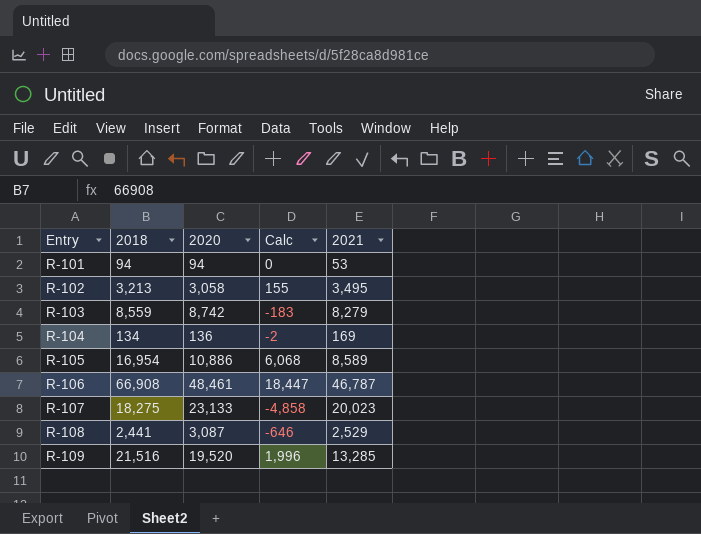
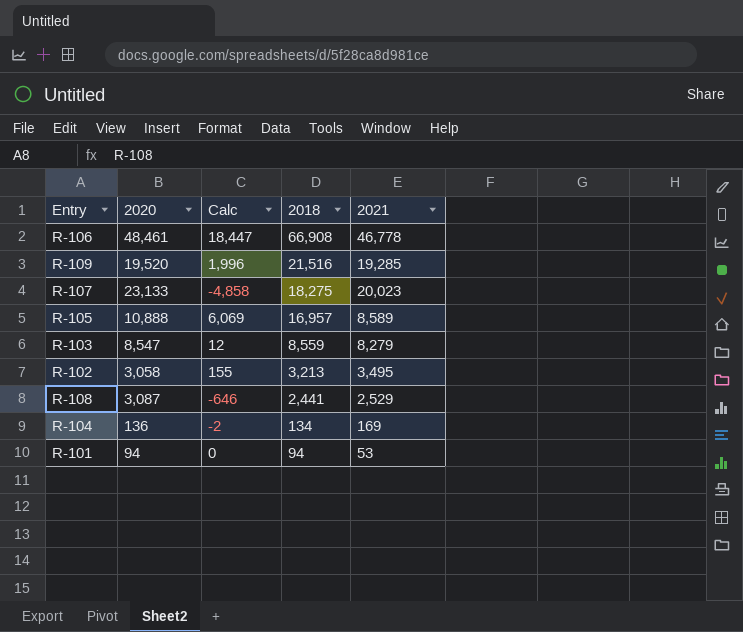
row order: Entry ascending -> 2018 descending
column 2018 | position: 2 -> 4
R-106 | 2021: 46,787 -> 46,778
R-109 | 2021: 13,285 -> 19,285
R-105 | 2020: 10,886 -> 10,888
R-105 | Calc: 6,068 -> 6,069
R-105 | 2018: 16,954 -> 16,957
R-103 | 2020: 8,742 -> 8,547
R-103 | Calc: -183 -> 12

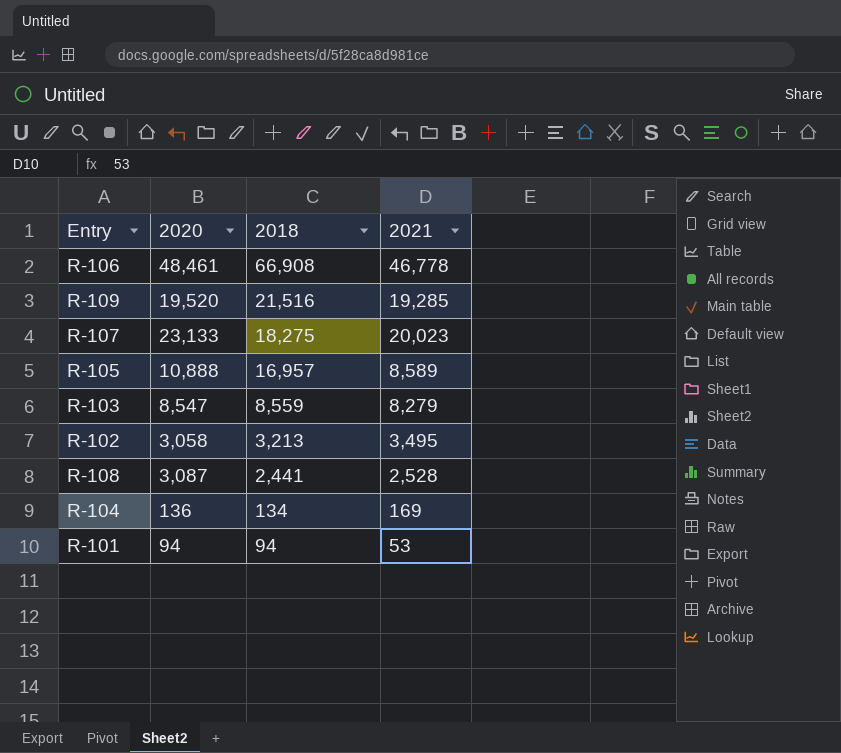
column Calc | formula: [2018] - [2020] -> none
R-108 | 2021: 2,529 -> 2,528

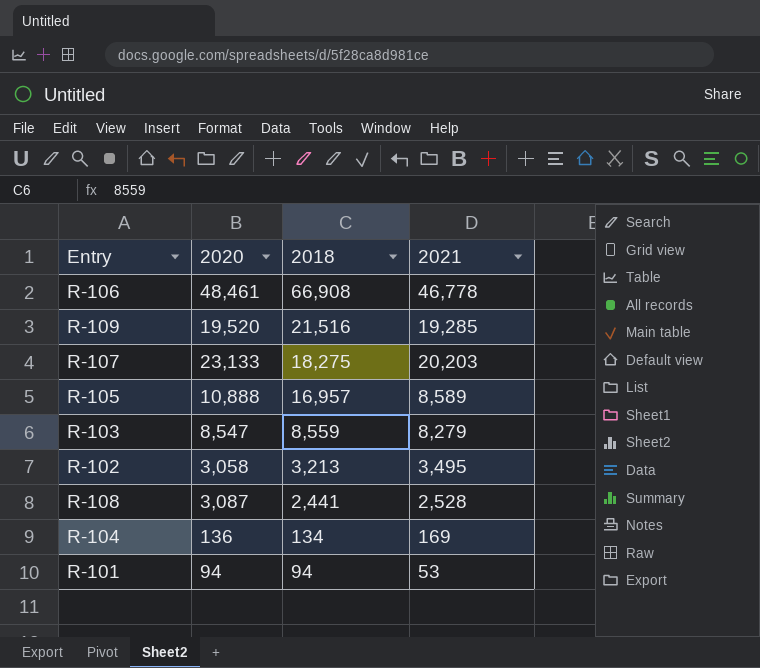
R-107 | 2021: 20,023 -> 20,203

